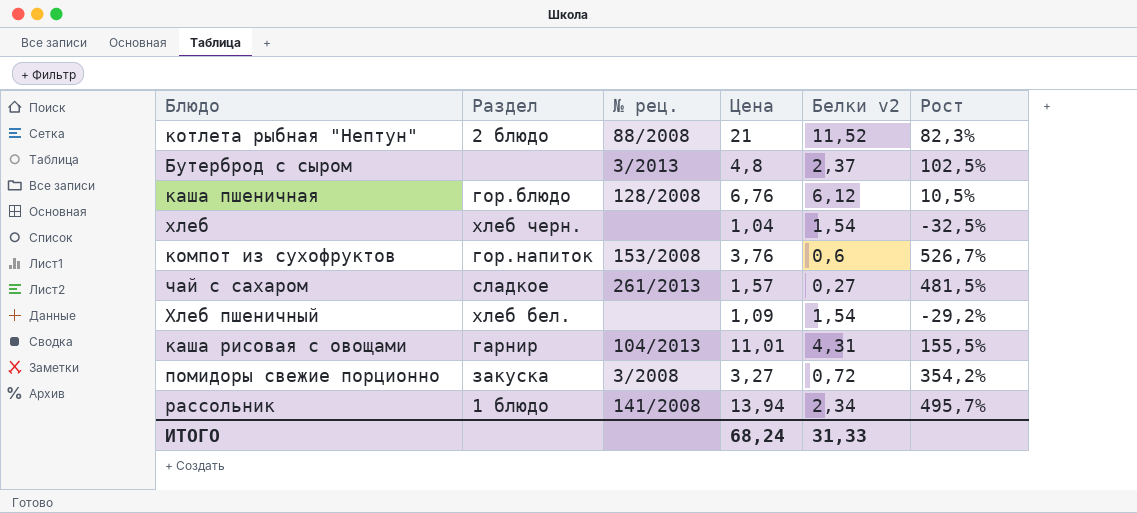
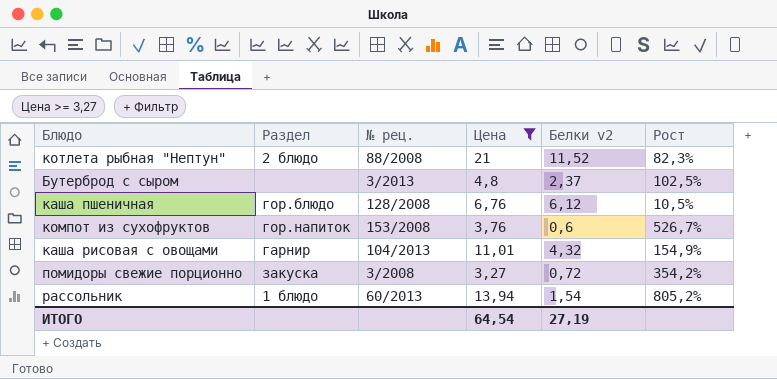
filter: none -> Цена >= 3,27
каша рисовая с овощами | Белки v2: 4,31 -> 4,32
каша рисовая с овощами | Рост: 155,5% -> 154,9%
рассольник | № рец.: 141/2008 -> 60/2013
рассольник | Белки v2: 2,34 -> 1,54
рассольник | Рост: 495,7% -> 805,2%
ИТОГО | Цена: 68,24 -> 64,54
ИТОГО | Белки v2: 31,33 -> 27,19

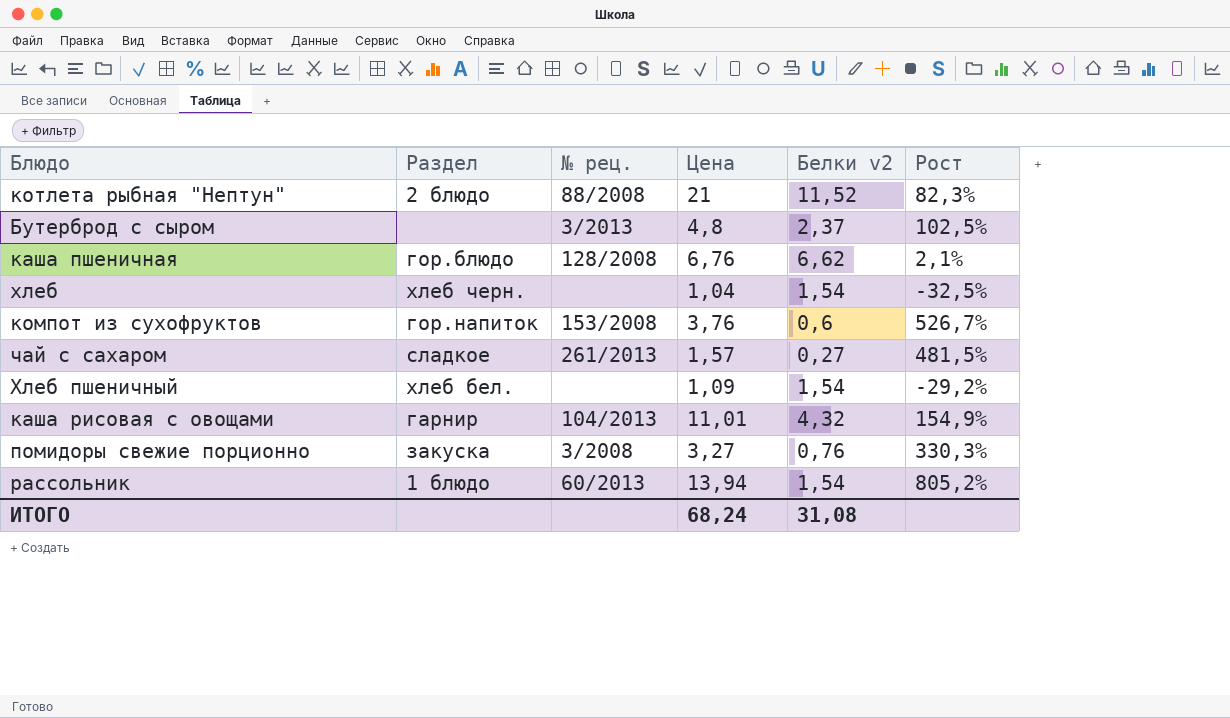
filter: Цена >= 3,27 -> none
каша пшеничная | Белки v2: 6,12 -> 6,62
каша пшеничная | Рост: 10,5% -> 2,1%
помидоры свежие порционно | Белки v2: 0,72 -> 0,76
помидоры свежие порционно | Рост: 354,2% -> 330,3%
ИТОГО | Цена: 64,54 -> 68,24
ИТОГО | Белки v2: 27,19 -> 31,08

